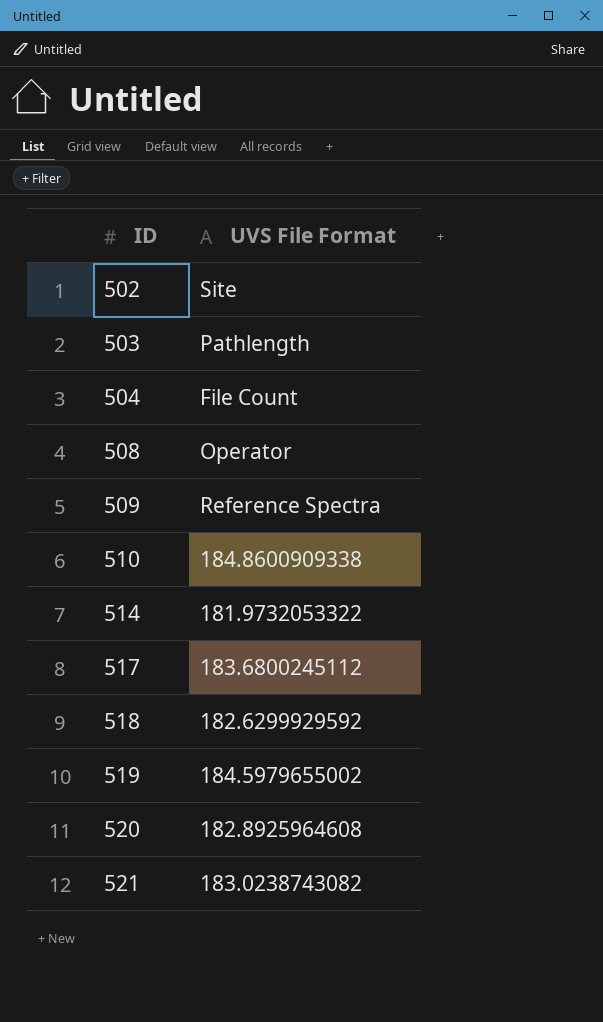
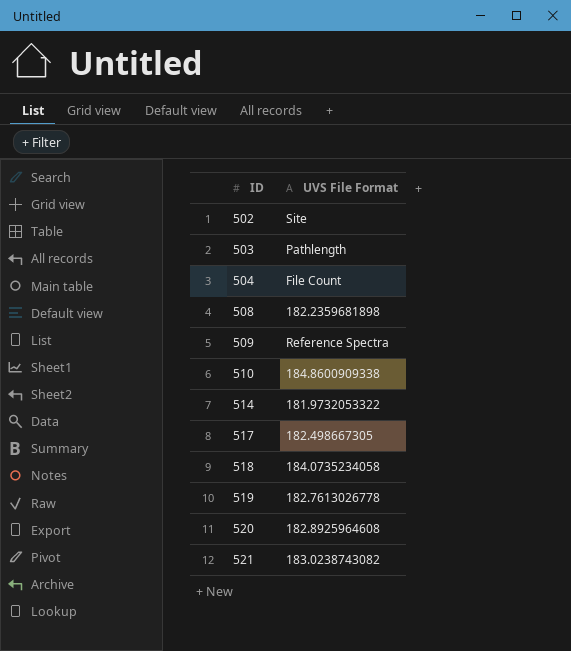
508 | UVS File Format: Operator -> 182.2359681898
517 | UVS File Format: 183.6800245112 -> 182.498667305
518 | UVS File Format: 182.6299929592 -> 184.0735234058
519 | UVS File Format: 184.5979655002 -> 182.7613026778

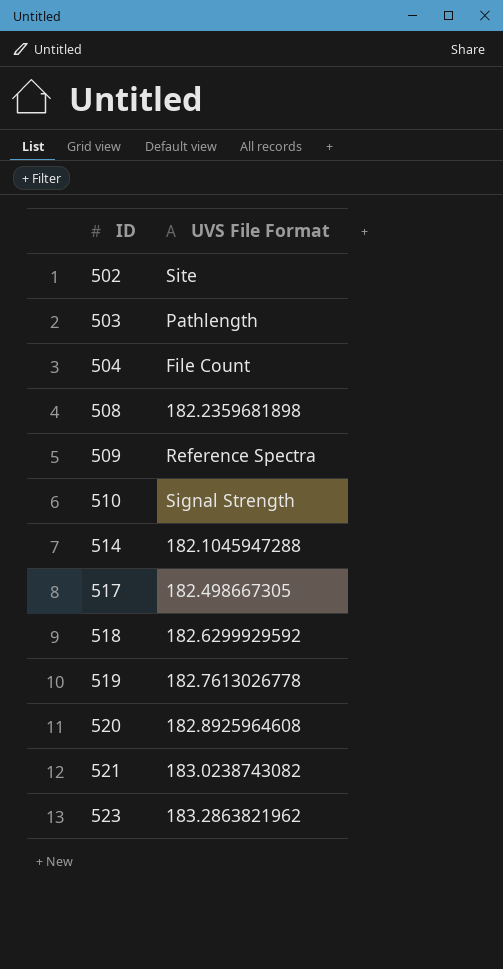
510 | UVS File Format: 184.8600909338 -> Signal Strength
514 | UVS File Format: 181.9732053322 -> 182.1045947288
518 | UVS File Format: 184.0735234058 -> 182.6299929592
row 523: none -> 183.2863821962

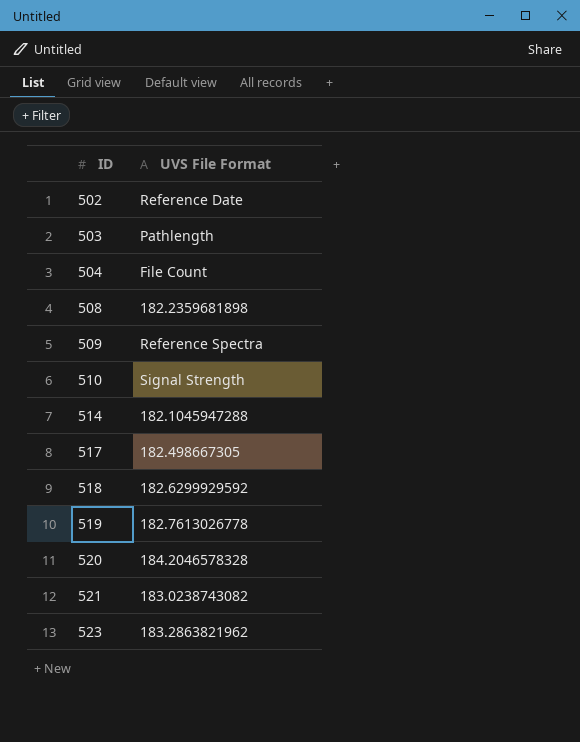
502 | UVS File Format: Site -> Reference Date
520 | UVS File Format: 182.8925964608 -> 184.2046578328

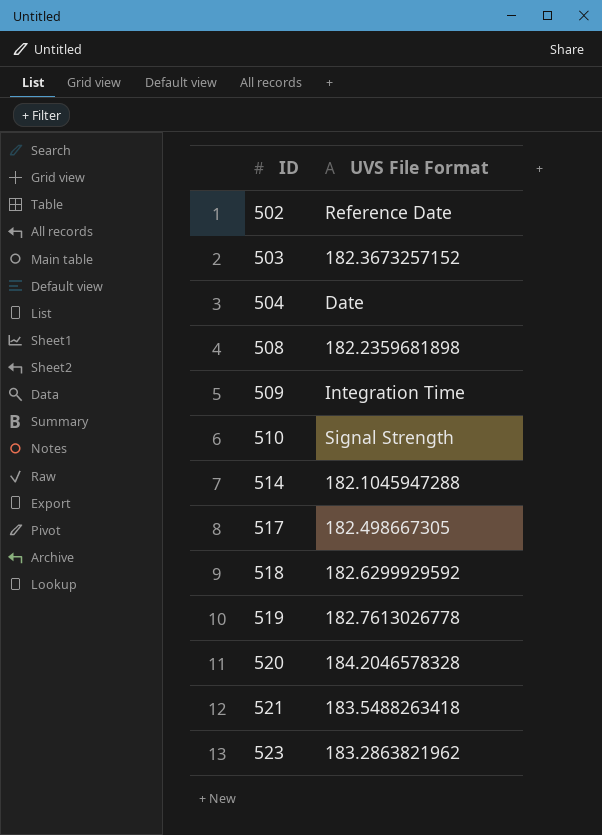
503 | UVS File Format: Pathlength -> 182.3673257152
504 | UVS File Format: File Count -> Date
509 | UVS File Format: Reference Spectra -> Integration Time
521 | UVS File Format: 183.0238743082 -> 183.5488263418

